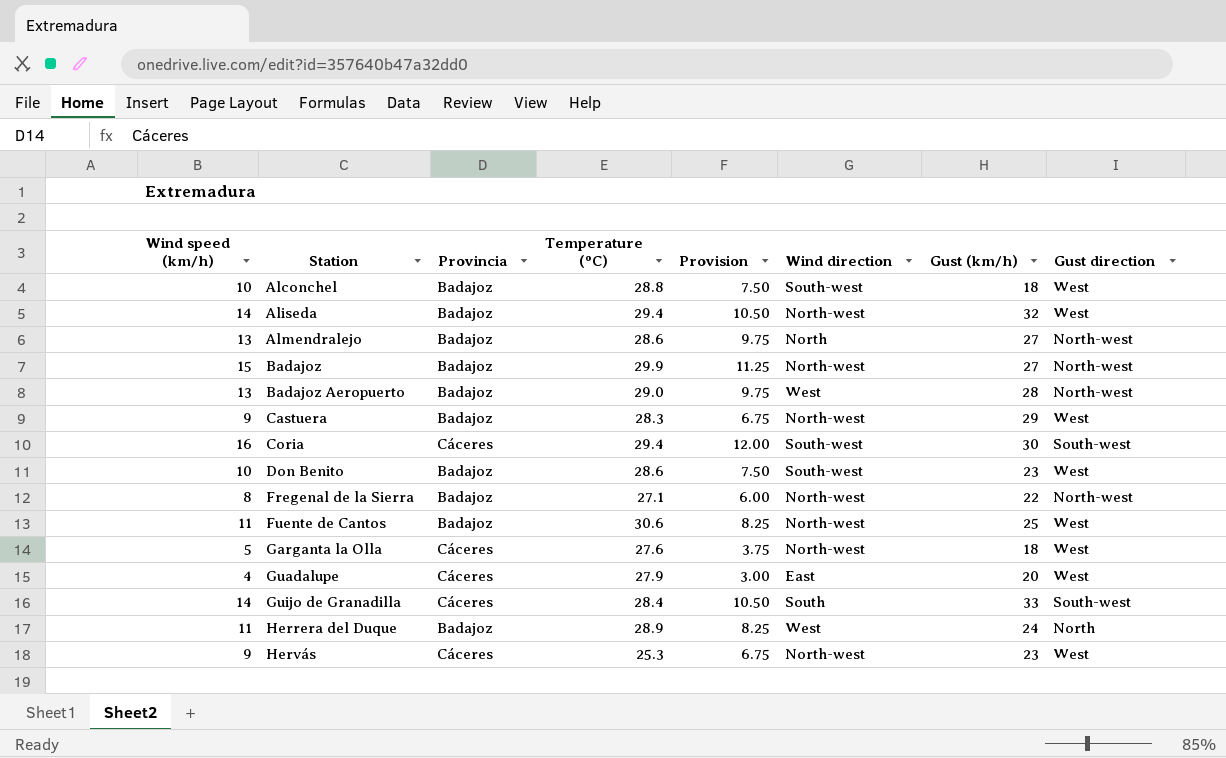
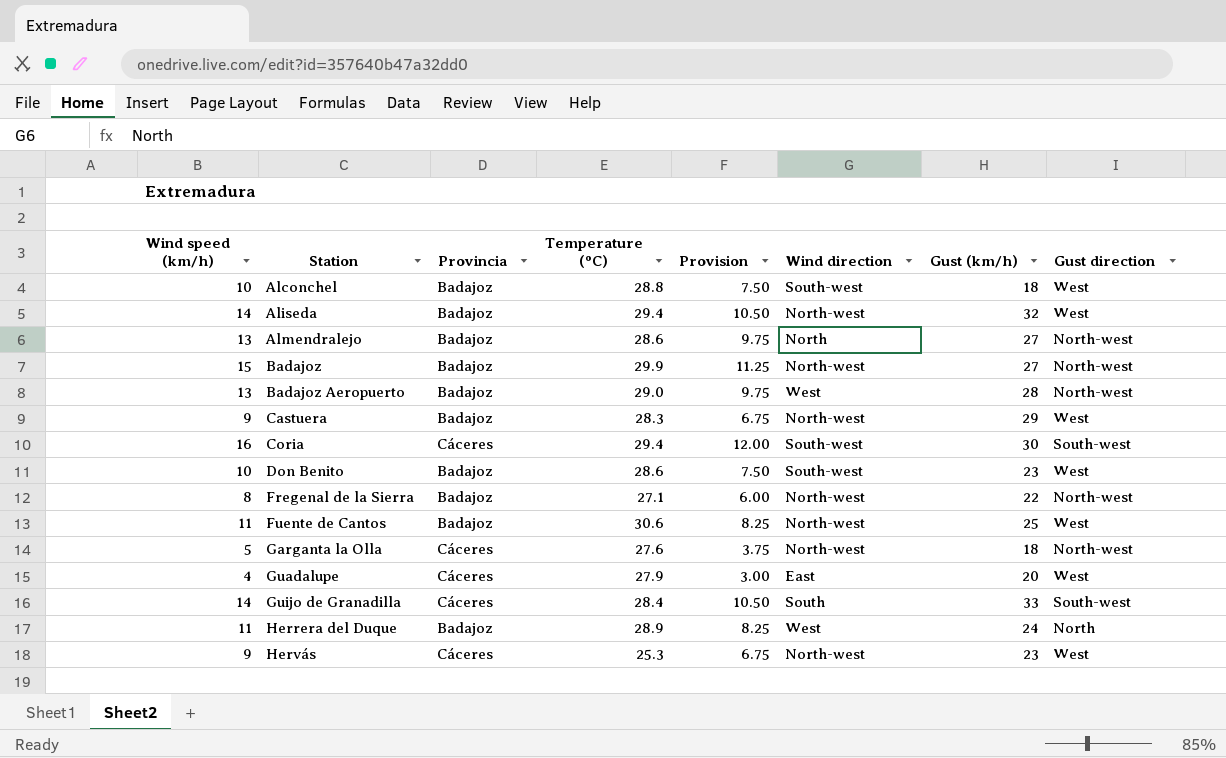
Garganta la Olla | Gust direction: West -> North-west

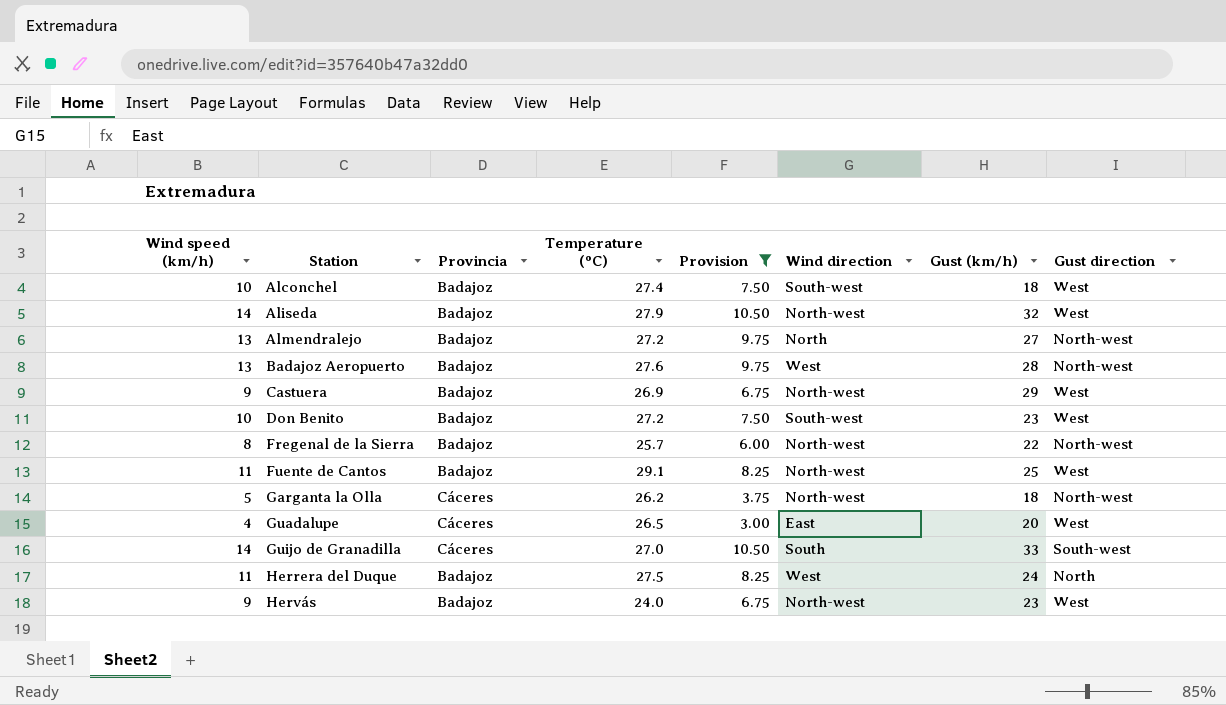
filter: none -> Provision <= 10.50
Alconchel | Temperature (ºC): 28.8 -> 27.4
Aliseda | Temperature (ºC): 29.4 -> 27.9
Almendralejo | Temperature (ºC): 28.6 -> 27.2
Badajoz Aeropuerto | Temperature (ºC): 29.0 -> 27.6
Castuera | Temperature (ºC): 28.3 -> 26.9
Don Benito | Temperature (ºC): 28.6 -> 27.2
Fregenal de la Sierra | Temperature (ºC): 27.1 -> 25.7
Fuente de Cantos | Temperature (ºC): 30.6 -> 29.1
Garganta la Olla | Temperature (ºC): 27.6 -> 26.2
Guadalupe | Temperature (ºC): 27.9 -> 26.5
Guijo de Granadilla | Temperature (ºC): 28.4 -> 27.0
Herrera del Duque | Temperature (ºC): 28.9 -> 27.5
Hervás | Provincia: Cáceres -> Badajoz
Hervás | Temperature (ºC): 25.3 -> 24.0

